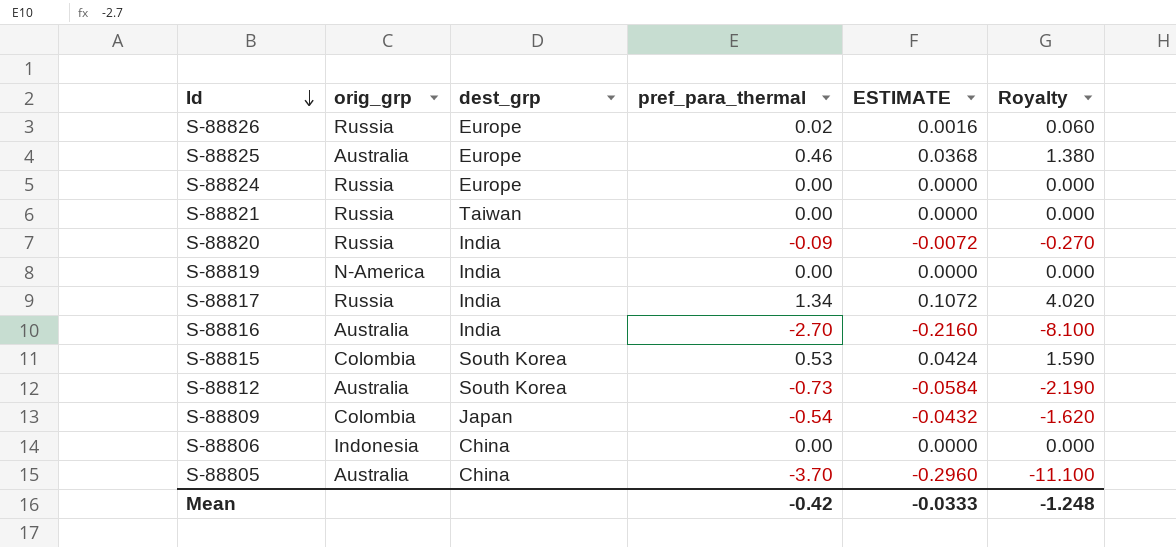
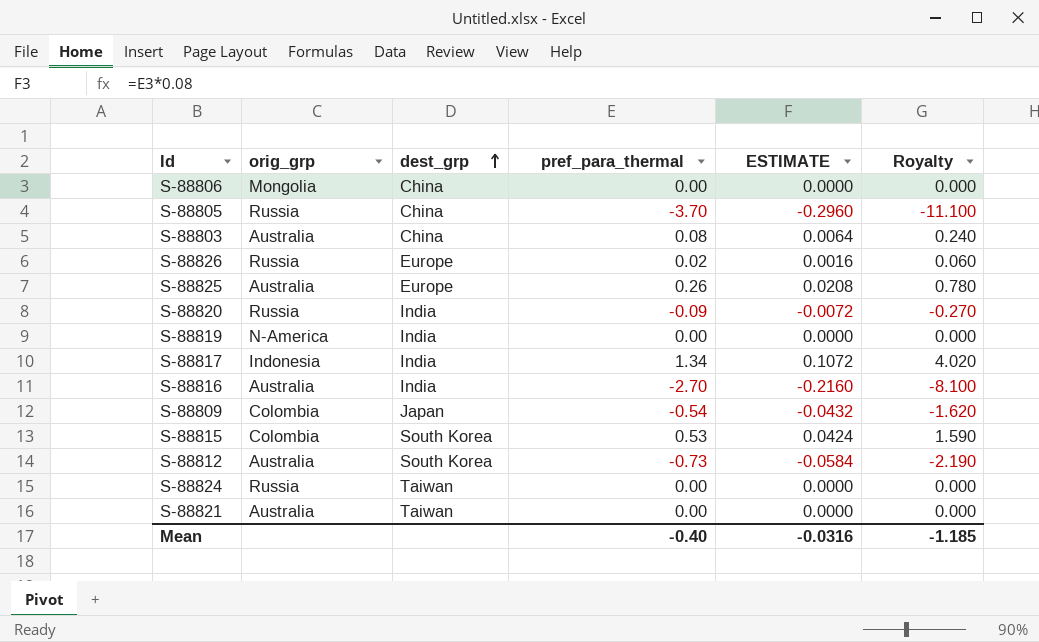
row order: Id descending -> dest_grp ascending
S-88806 | orig_grp: Indonesia -> Mongolia
S-88805 | orig_grp: Australia -> Russia
row S-88803: none -> Australia | China | 0.08 | 0.0064 | 0.240
S-88825 | pref_para_thermal: 0.46 -> 0.26
S-88825 | ESTIMATE: 0.0368 -> 0.0208
S-88825 | Royalty: 1.380 -> 0.780
S-88817 | orig_grp: Russia -> Indonesia
S-88824 | dest_grp: Europe -> Taiwan
S-88821 | orig_grp: Russia -> Australia
Mean | pref_para_thermal: -0.42 -> -0.40
Mean | ESTIMATE: -0.0333 -> -0.0316
Mean | Royalty: -1.248 -> -1.185

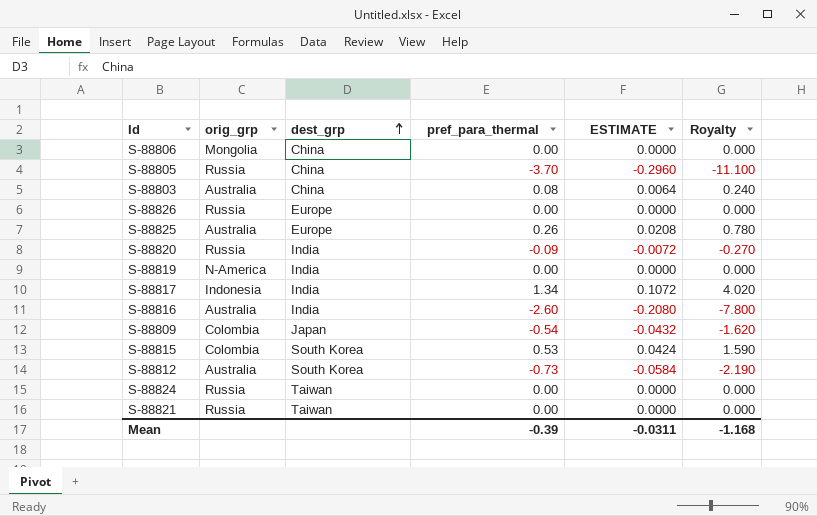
S-88826 | pref_para_thermal: 0.02 -> 0.00
S-88826 | ESTIMATE: 0.0016 -> 0.0000
S-88826 | Royalty: 0.060 -> 0.000
S-88816 | pref_para_thermal: -2.70 -> -2.60
S-88816 | ESTIMATE: -0.2160 -> -0.2080
S-88816 | Royalty: -8.100 -> -7.800
S-88821 | orig_grp: Australia -> Russia
Mean | pref_para_thermal: -0.40 -> -0.39
Mean | ESTIMATE: -0.0316 -> -0.0311
Mean | Royalty: -1.185 -> -1.168

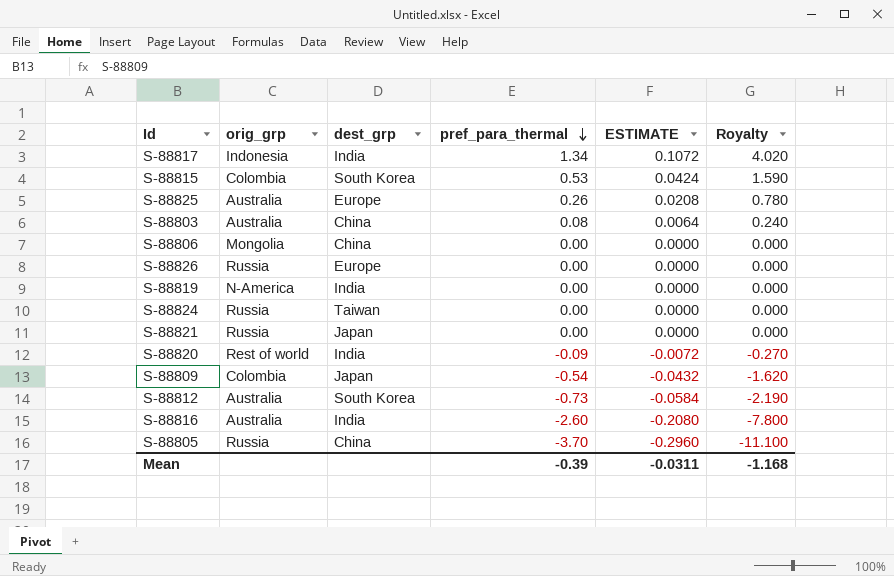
row order: dest_grp ascending -> pref_para_thermal descending
S-88821 | dest_grp: Taiwan -> Japan
S-88820 | orig_grp: Russia -> Rest of world

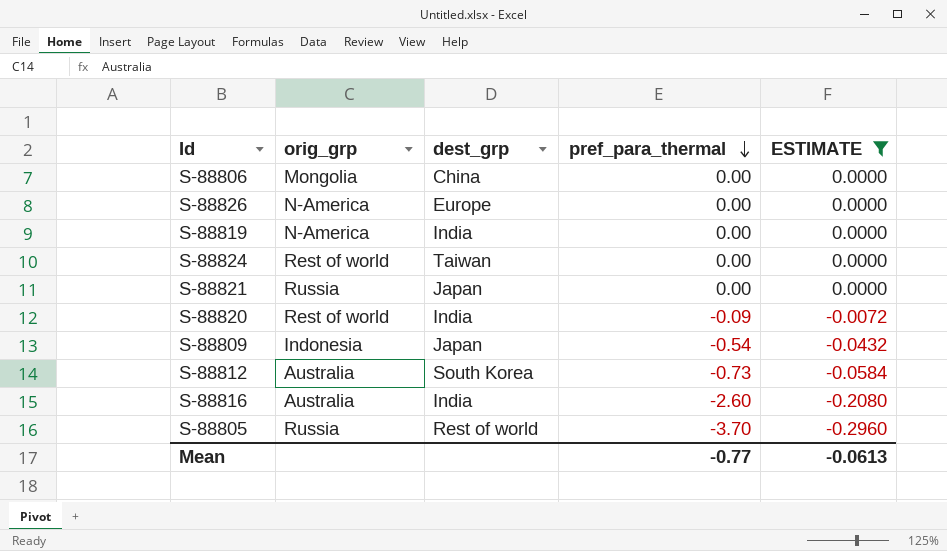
filter: none -> ESTIMATE <= 0.0000
column Royalty | formula: [pref_para_thermal] * 3 -> none
S-88826 | orig_grp: Russia -> N-America
S-88824 | orig_grp: Russia -> Rest of world
S-88809 | orig_grp: Colombia -> Indonesia
S-88805 | dest_grp: China -> Rest of world
Mean | pref_para_thermal: -0.39 -> -0.77
Mean | ESTIMATE: -0.0311 -> -0.0613

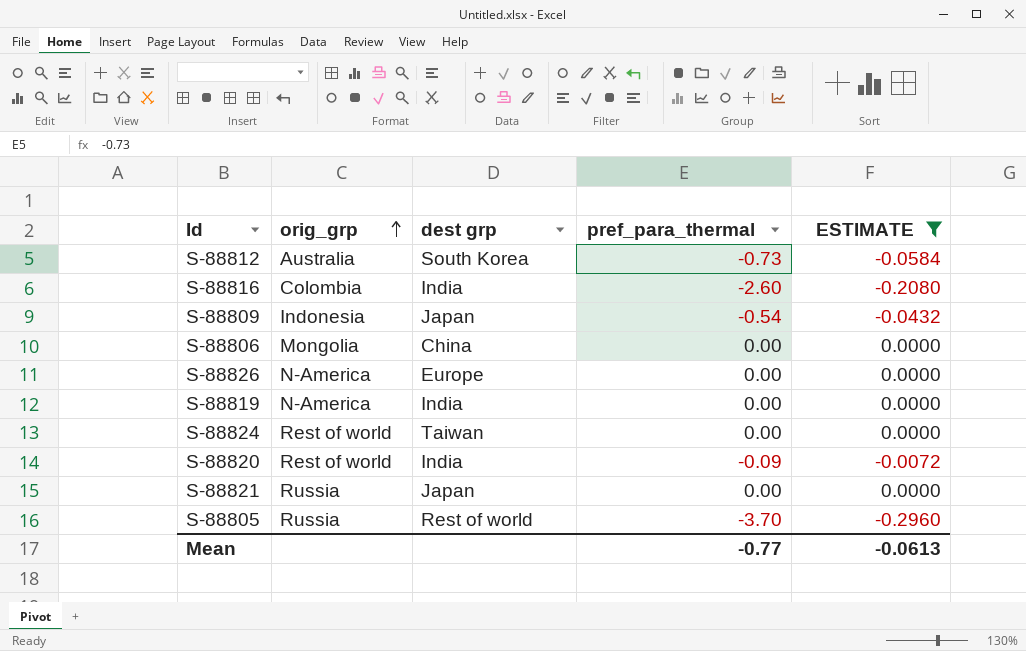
row order: pref_para_thermal descending -> orig_grp ascending
column name: dest_grp -> dest grp
S-88816 | orig_grp: Australia -> Colombia

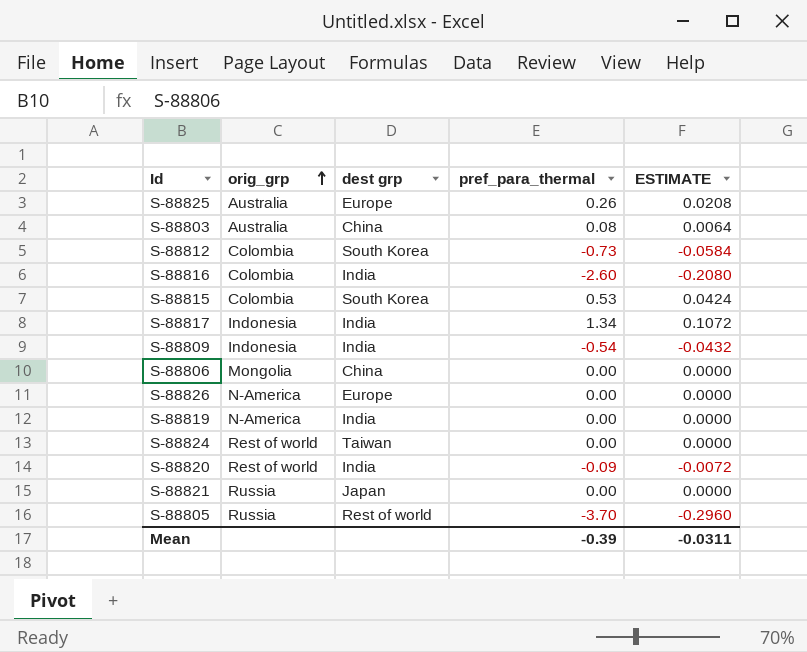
filter: ESTIMATE <= 0.0000 -> none
S-88812 | orig_grp: Australia -> Colombia
S-88809 | dest grp: Japan -> India
Mean | pref_para_thermal: -0.77 -> -0.39
Mean | ESTIMATE: -0.0613 -> -0.0311

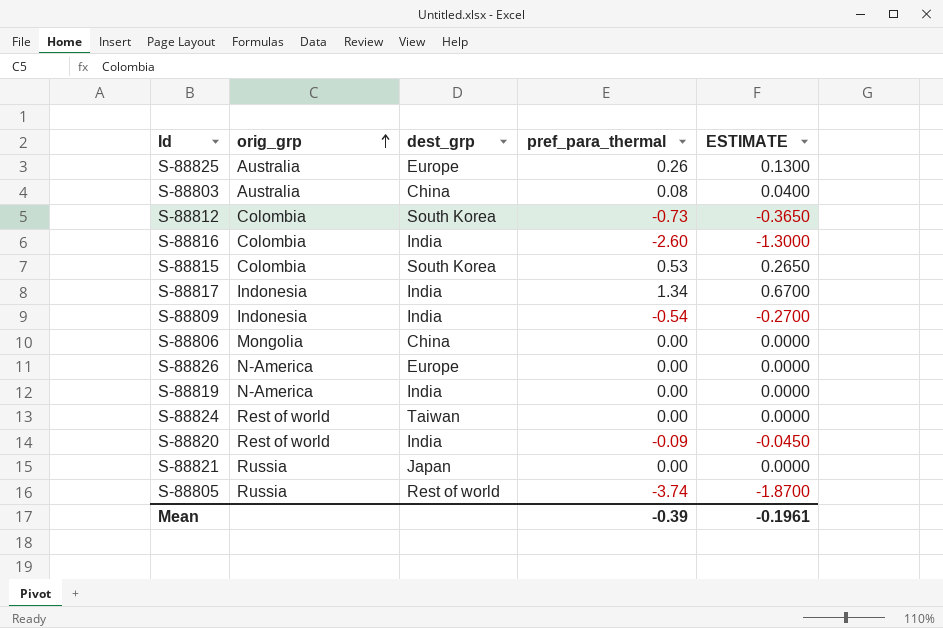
column name: dest grp -> dest_grp
column ESTIMATE | formula: [pref_para_thermal] * 0.08 -> [pref_para_thermal] * 0.5
S-88805 | pref_para_thermal: -3.70 -> -3.74
Mean | ESTIMATE: -0.0311 -> -0.1961

